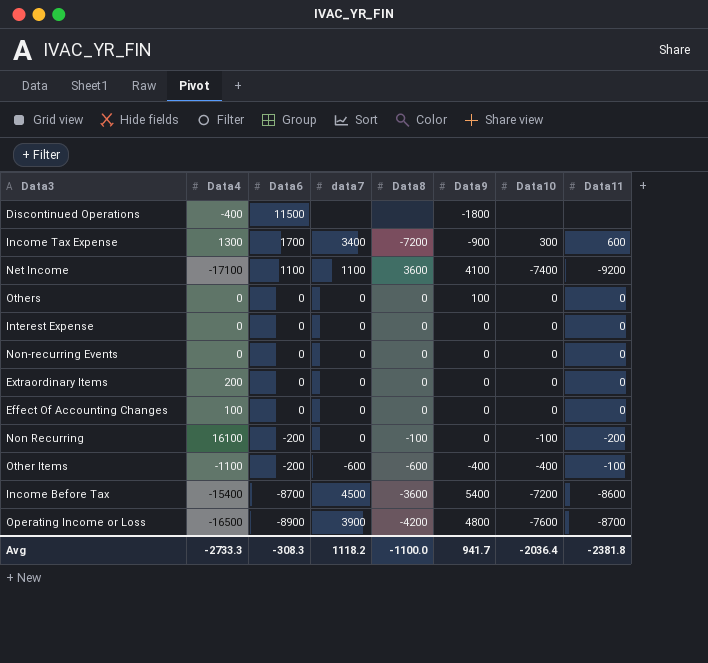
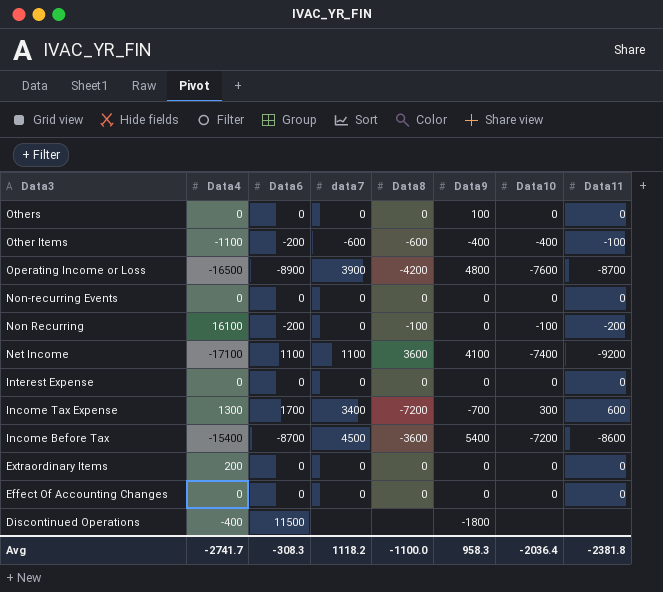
row order: Data6 descending -> Data3 descending
Income Tax Expense | Data9: -900 -> -700
Effect Of Accounting Changes | Data4: 100 -> 0
Avg | Data4: -2733.3 -> -2741.7
Avg | Data9: 941.7 -> 958.3

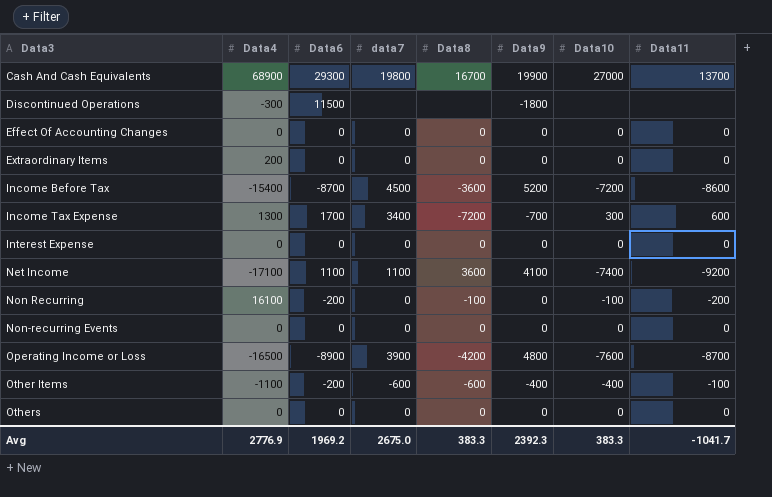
row order: Data3 descending -> Data3 ascending
row Cash And Cash Equivalents: none -> 68900 | 29300 | 19800 | 16700 | 19900 | 27000 | 13700
Discontinued Operations | Data4: -400 -> -300
Income Before Tax | Data9: 5400 -> 5200
Others | Data9: 100 -> 0
Avg | Data4: -2741.7 -> 2776.9
Avg | Data6: -308.3 -> 1969.2
Avg | data7: 1118.2 -> 2675.0
Avg | Data8: -1100.0 -> 383.3
Avg | Data9: 958.3 -> 2392.3
Avg | Data10: -2036.4 -> 383.3
Avg | Data11: -2381.8 -> -1041.7

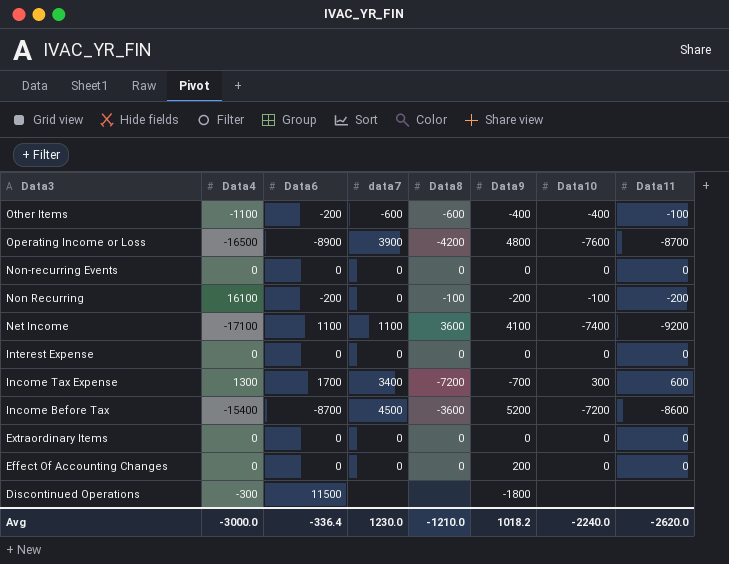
row order: Data3 ascending -> Data3 descending
row Cash And Cash Equivalents: 68900 | 29300 | 19800 | 16700 | 19900 | 27000 | 13700 -> none
row Others: 0 | 0 | 0 | 0 | 0 | 0 | 0 -> none
Non Recurring | Data9: 0 -> -200
Extraordinary Items | Data4: 200 -> 0
Effect Of Accounting Changes | Data9: 0 -> 200
Avg | Data4: 2776.9 -> -3000.0
Avg | Data6: 1969.2 -> -336.4
Avg | data7: 2675.0 -> 1230.0
Avg | Data8: 383.3 -> -1210.0
Avg | Data9: 2392.3 -> 1018.2
Avg | Data10: 383.3 -> -2240.0
Avg | Data11: -1041.7 -> -2620.0

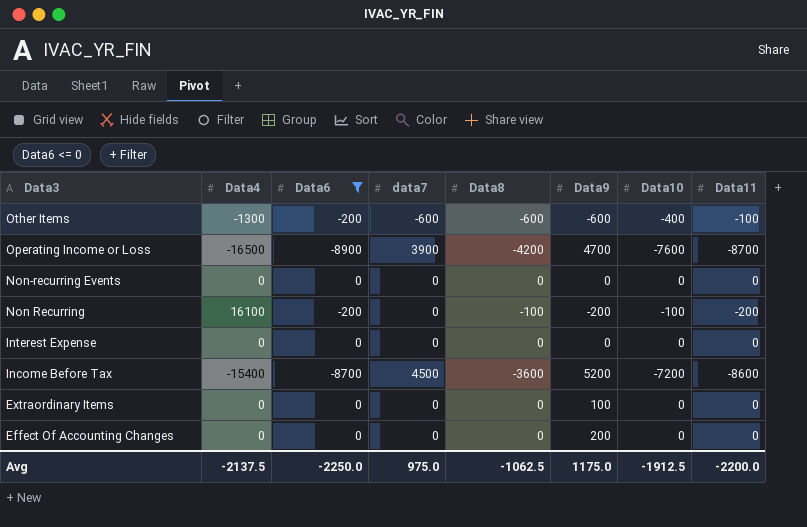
filter: none -> Data6 <= 0
Other Items | Data4: -1100 -> -1300
Other Items | Data9: -400 -> -600
Operating Income or Loss | Data9: 4800 -> 4700
Extraordinary Items | Data9: 0 -> 100
Avg | Data4: -3000.0 -> -2137.5
Avg | Data6: -336.4 -> -2250.0
Avg | data7: 1230.0 -> 975.0
Avg | Data8: -1210.0 -> -1062.5
Avg | Data9: 1018.2 -> 1175.0
Avg | Data10: -2240.0 -> -1912.5
Avg | Data11: -2620.0 -> -2200.0

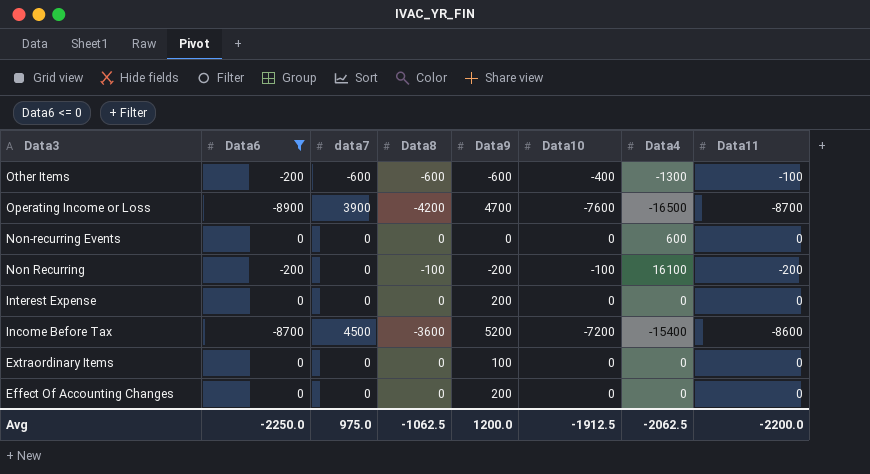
column Data4 | position: 2 -> 7
Non-recurring Events | Data4: 0 -> 600
Interest Expense | Data9: 0 -> 200
Avg | Data9: 1175.0 -> 1200.0
Avg | Data4: -2137.5 -> -2062.5

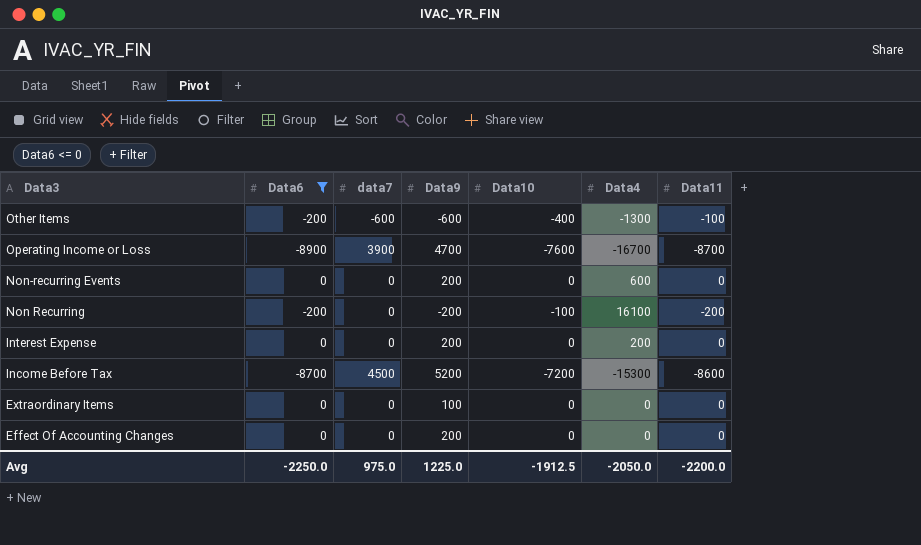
column Data8 | position: 4 -> none
Operating Income or Loss | Data4: -16500 -> -16700
Non-recurring Events | Data9: 0 -> 200
Interest Expense | Data4: 0 -> 200
Income Before Tax | Data4: -15400 -> -15300
Avg | Data9: 1200.0 -> 1225.0
Avg | Data4: -2062.5 -> -2050.0

